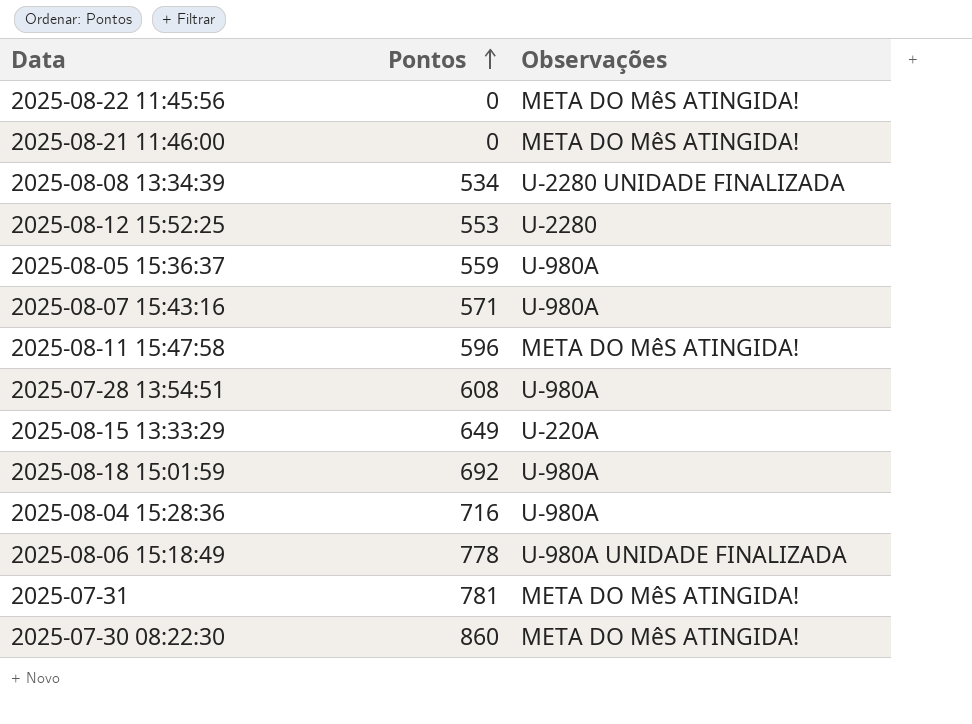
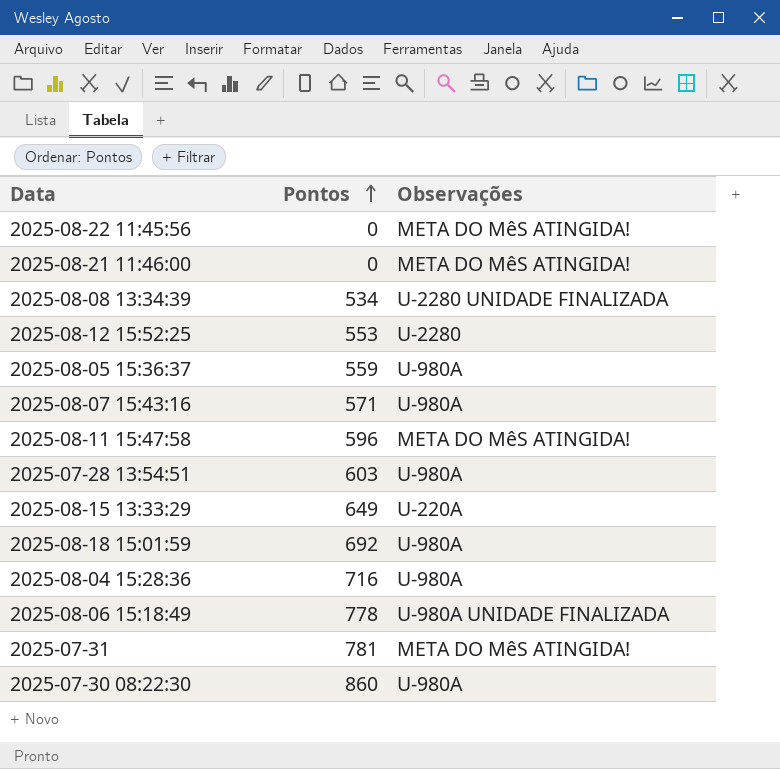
2025-07-28 13:54:51 | Pontos: 608 -> 603
2025-07-30 08:22:30 | Observações: META DO MêS ATINGIDA! -> U-980A

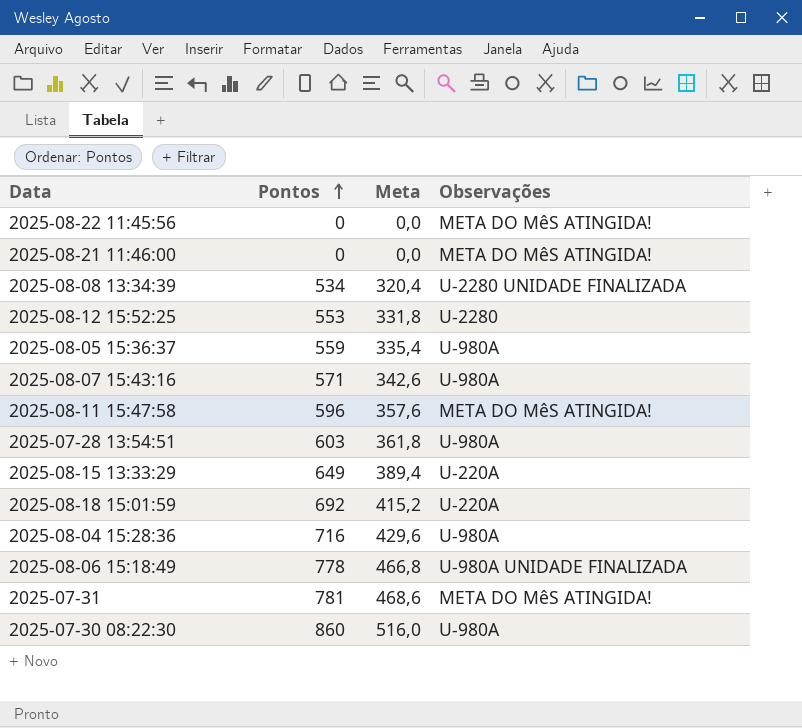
column Meta | formula: none -> [Pontos] * 0,6
2025-08-18 15:01:59 | Observações: U-980A -> U-220A

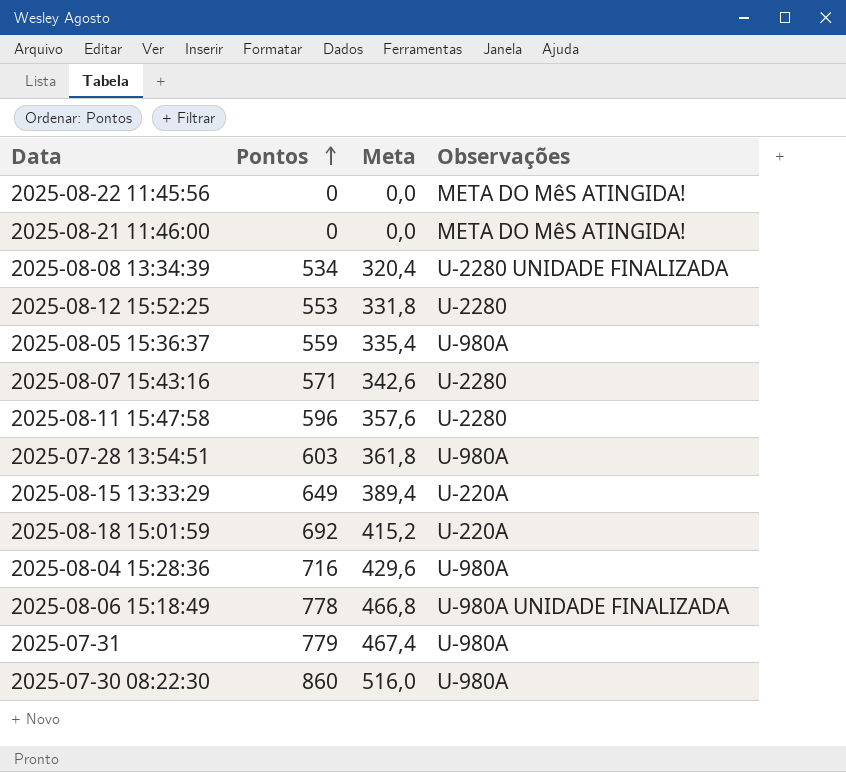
2025-08-07 15:43:16 | Observações: U-980A -> U-2280
2025-08-11 15:47:58 | Observações: META DO MêS ATINGIDA! -> U-2280
2025-07-31 | Pontos: 781 -> 779
2025-07-31 | Meta: 468,6 -> 467,4
2025-07-31 | Observações: META DO MêS ATINGIDA! -> U-980A

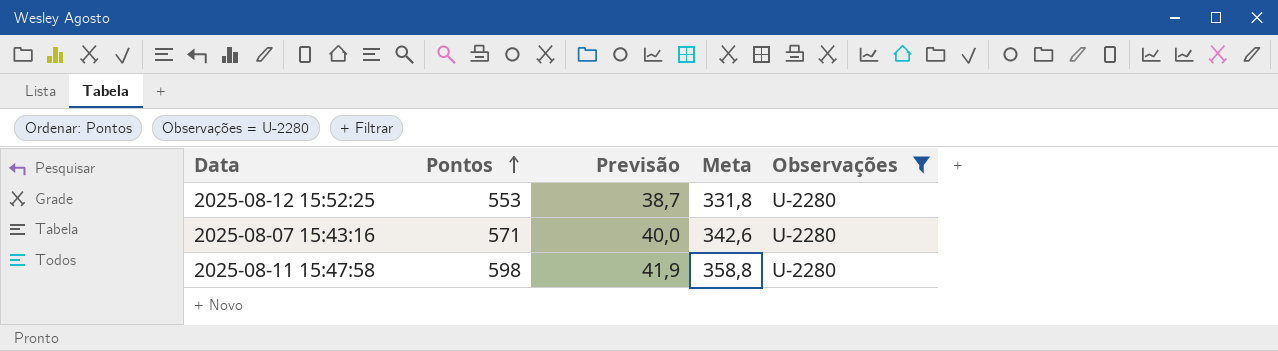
filter: none -> Observações = U-2280
column Previsão | formula: none -> [Pontos] * 0,07
2025-08-11 15:47:58 | Pontos: 596 -> 598
2025-08-11 15:47:58 | Meta: 357,6 -> 358,8

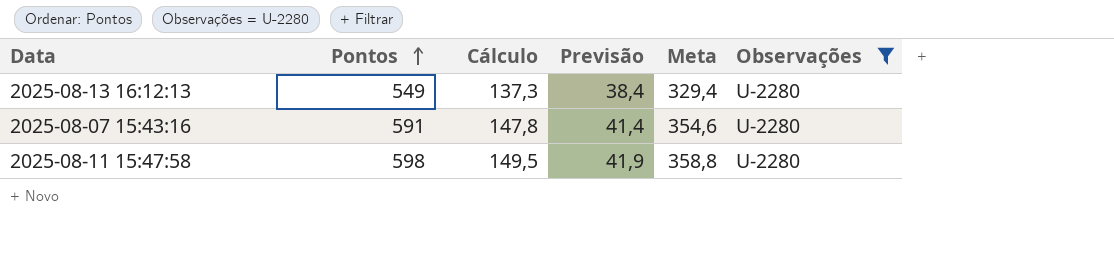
column Cálculo | formula: none -> [Pontos] * 0,25
row 2025-08-12 15:52:25: 553 | 38,7 | 331,8 | U-2280 -> none
row 2025-08-13 16:12:13: none -> 549 | 137,3 | 38,4 | 329,4 | U-2280
2025-08-07 15:43:16 | Pontos: 571 -> 591
2025-08-07 15:43:16 | Previsão: 40,0 -> 41,4
2025-08-07 15:43:16 | Meta: 342,6 -> 354,6

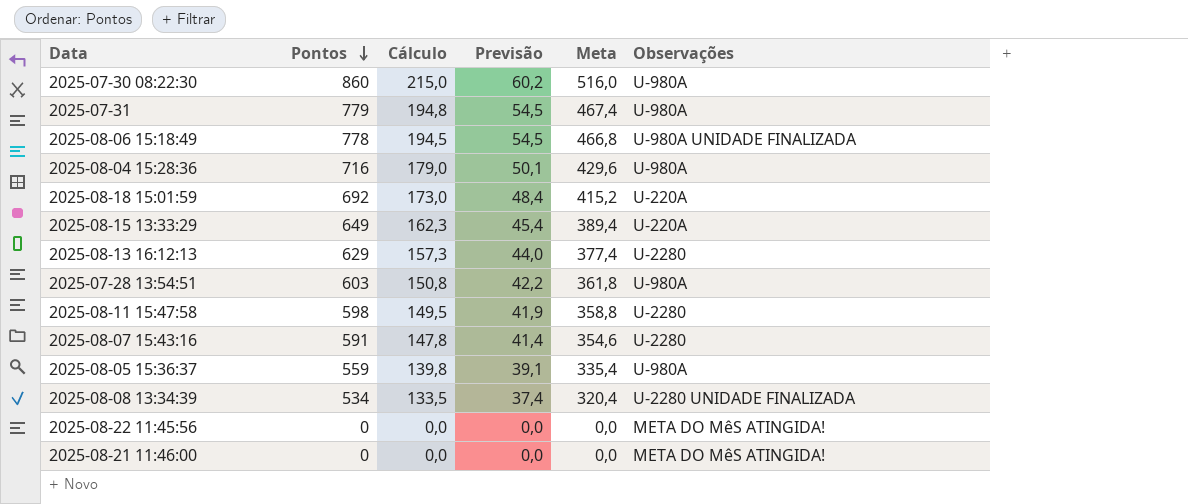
filter: Observações = U-2280 -> none
row order: Pontos ascending -> Pontos descending
2025-08-13 16:12:13 | Pontos: 549 -> 629
2025-08-13 16:12:13 | Cálculo: 137,3 -> 157,3
2025-08-13 16:12:13 | Previsão: 38,4 -> 44,0
2025-08-13 16:12:13 | Meta: 329,4 -> 377,4

